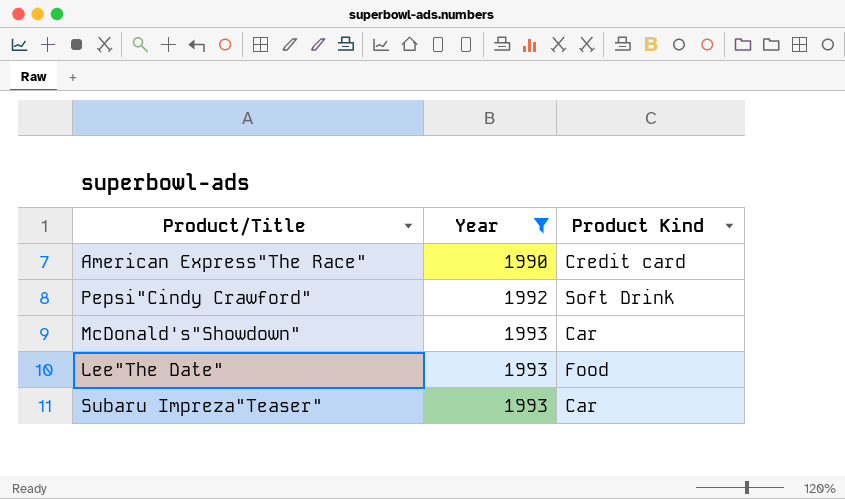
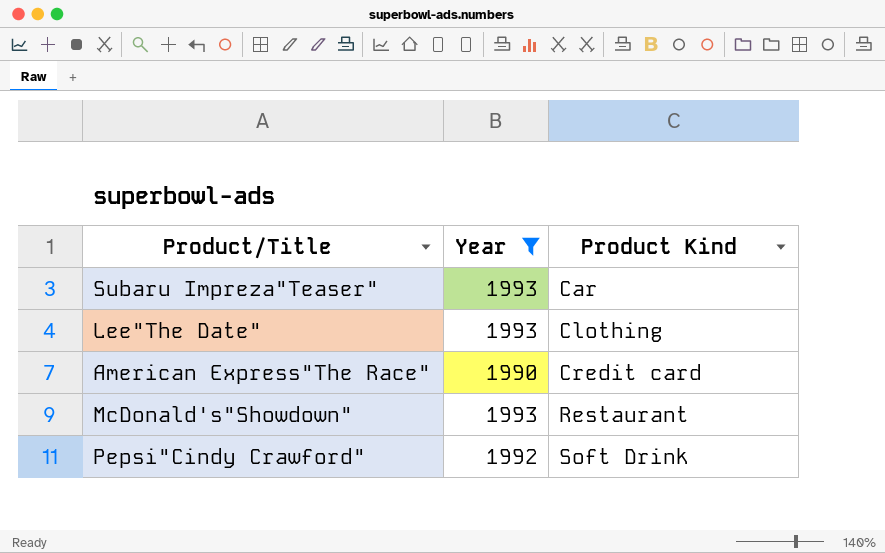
row order: Year ascending -> Product Kind ascending
Lee"The Date" | Product Kind: Food -> Clothing
McDonald's"Showdown" | Product Kind: Car -> Restaurant

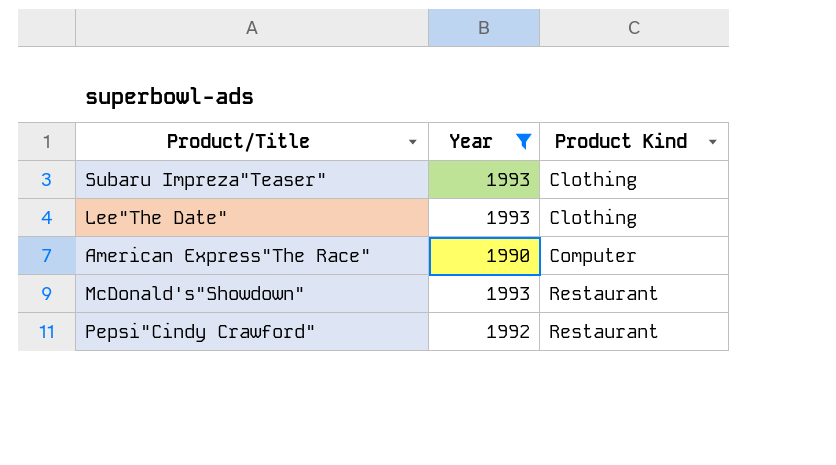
Subaru Impreza"Teaser" | Product Kind: Car -> Clothing
American Express"The Race" | Product Kind: Credit card -> Computer
Pepsi"Cindy Crawford" | Product Kind: Soft Drink -> Restaurant

